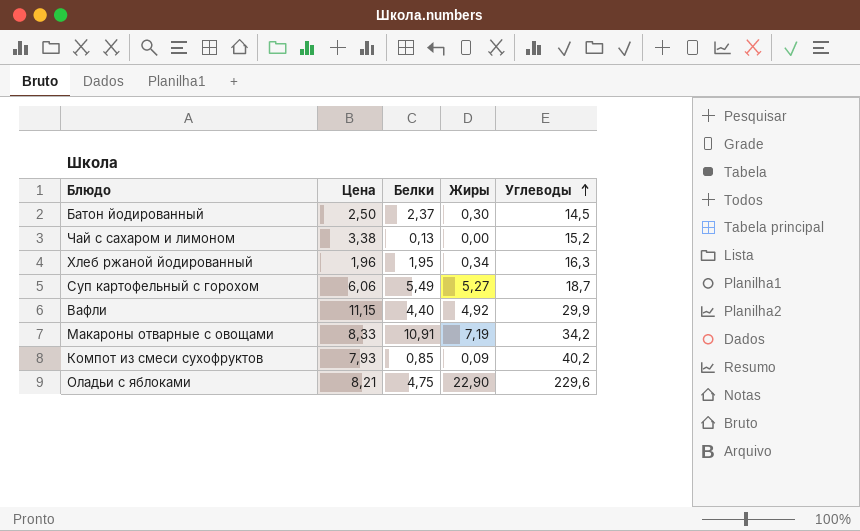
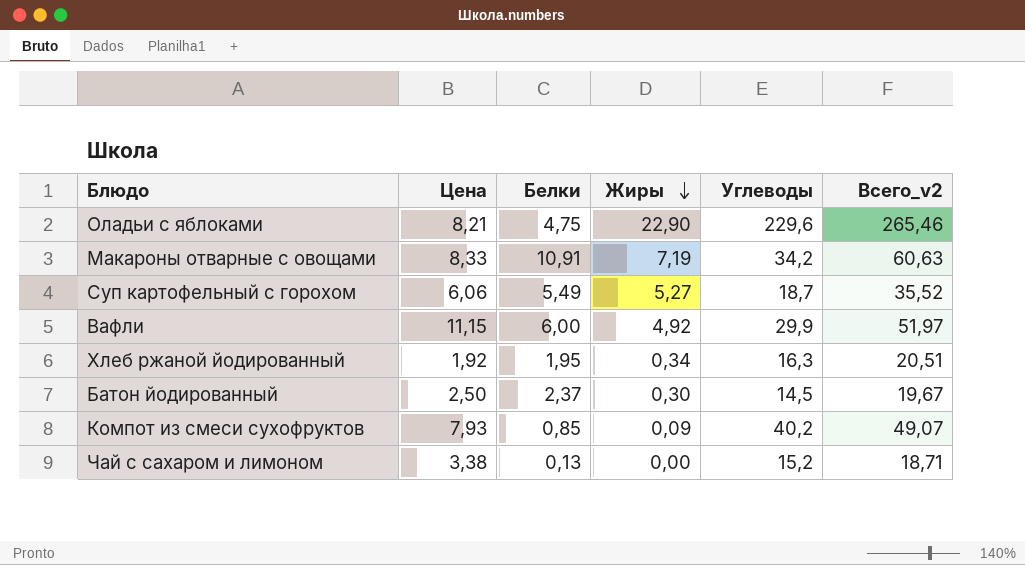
row order: Углеводы ascending -> Жиры descending
column Всего_v2 | formula: none -> [Цена] + [Белки] + [Жиры] + [Углеводы]
Вафли | Белки: 4,40 -> 6,00
Хлеб ржаной йодированный | Цена: 1,96 -> 1,92

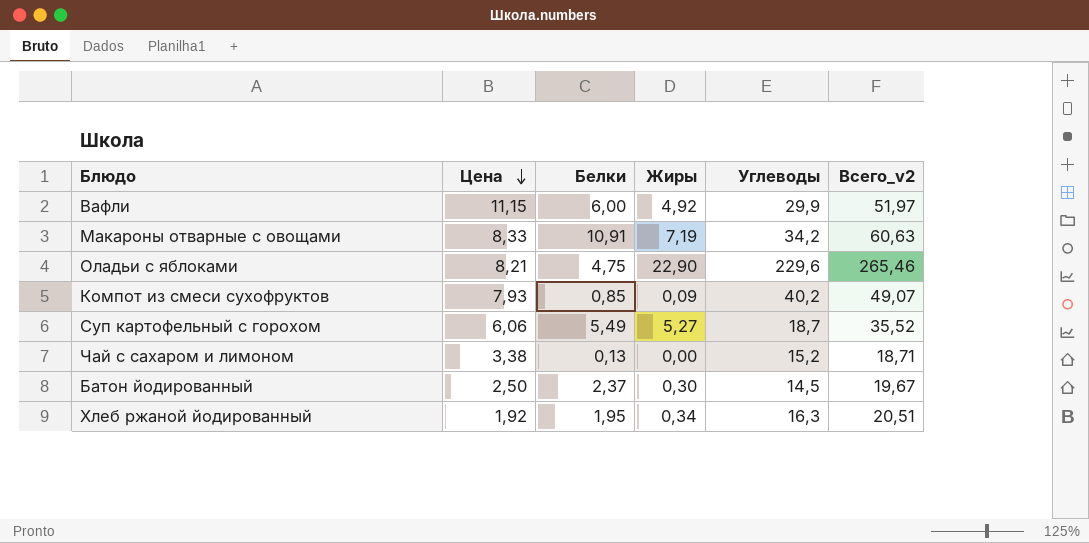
row order: Жиры descending -> Цена descending

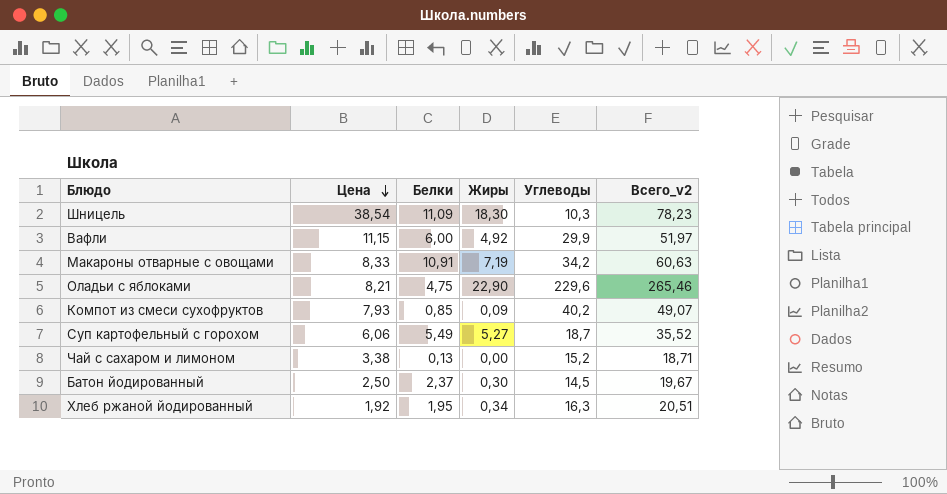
row Шницель: none -> 38,54 | 11,09 | 18,30 | 10,3 | 78,23

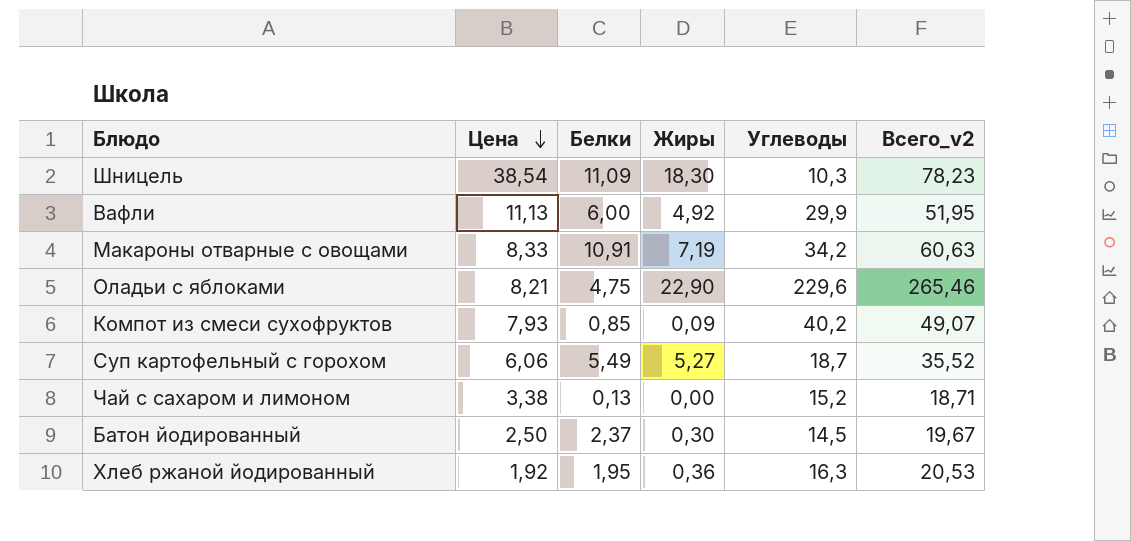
Вафли | Цена: 11,15 -> 11,13
Вафли | Всего_v2: 51,97 -> 51,95
Хлеб ржаной йодированный | Жиры: 0,34 -> 0,36
Хлеб ржаной йодированный | Всего_v2: 20,51 -> 20,53

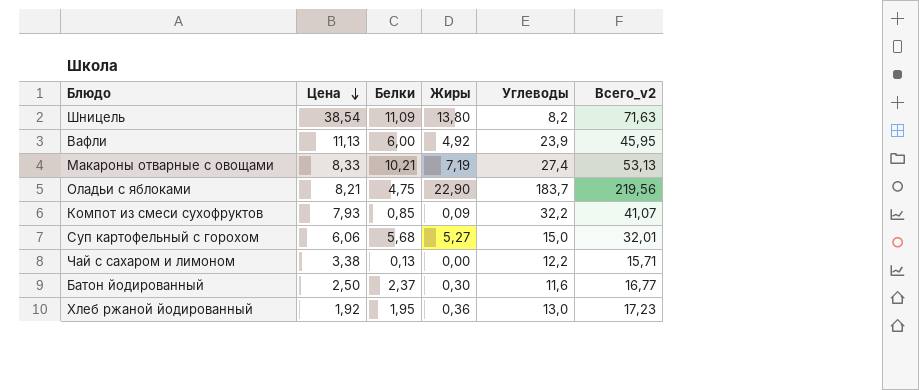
Шницель | Жиры: 18,30 -> 13,80
Шницель | Углеводы: 10,3 -> 8,2
Шницель | Всего_v2: 78,23 -> 71,63
Вафли | Углеводы: 29,9 -> 23,9
Вафли | Всего_v2: 51,95 -> 45,95
Макароны отварные с овощами | Белки: 10,91 -> 10,21
Макароны отварные с овощами | Углеводы: 34,2 -> 27,4
Макароны отварные с овощами | Всего_v2: 60,63 -> 53,13
Оладьи с яблоками | Углеводы: 229,6 -> 183,7
Оладьи с яблоками | Всего_v2: 265,46 -> 219,56
Компот из смеси сухофруктов | Углеводы: 40,2 -> 32,2
Компот из смеси сухофруктов | Всего_v2: 49,07 -> 41,07
Суп картофельный с горохом | Белки: 5,49 -> 5,68
Суп картофельный с горохом | Углеводы: 18,7 -> 15,0
Суп картофельный с горохом | Всего_v2: 35,52 -> 32,01
Чай с сахаром и лимоном | Углеводы: 15,2 -> 12,2
Чай с сахаром и лимоном | Всего_v2: 18,71 -> 15,71
Батон йодированный | Углеводы: 14,5 -> 11,6
Батон йодированный | Всего_v2: 19,67 -> 16,77
Хлеб ржаной йодированный | Углеводы: 16,3 -> 13,0
Хлеб ржаной йодированный | Всего_v2: 20,53 -> 17,23

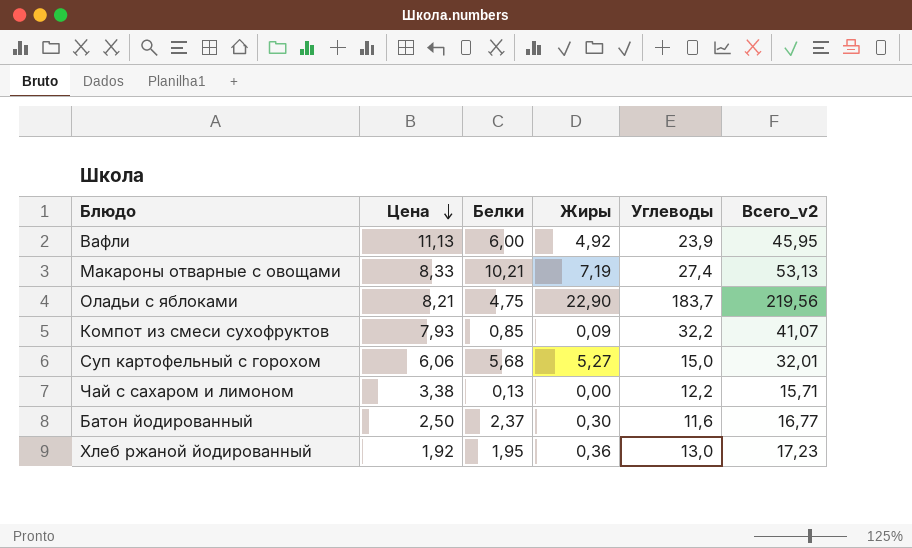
row Шницель: 38,54 | 11,09 | 13,80 | 8,2 | 71,63 -> none

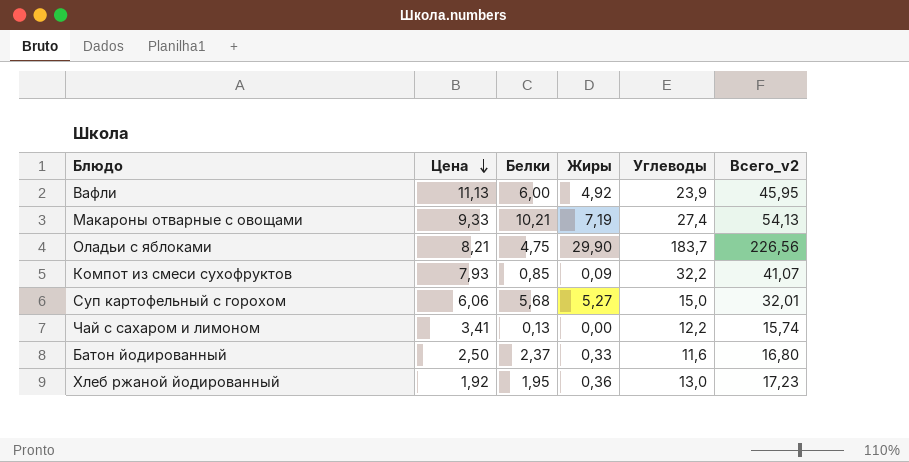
Макароны отварные с овощами | Цена: 8,33 -> 9,33
Макароны отварные с овощами | Всего_v2: 53,13 -> 54,13
Оладьи с яблоками | Жиры: 22,90 -> 29,90
Оладьи с яблоками | Всего_v2: 219,56 -> 226,56
Чай с сахаром и лимоном | Цена: 3,38 -> 3,41
Чай с сахаром и лимоном | Всего_v2: 15,71 -> 15,74
Батон йодированный | Жиры: 0,30 -> 0,33
Батон йодированный | Всего_v2: 16,77 -> 16,80

